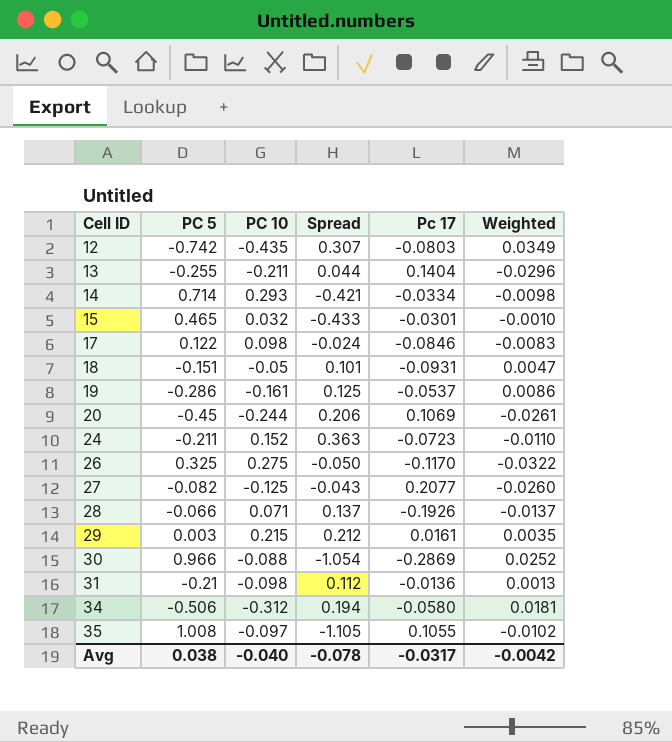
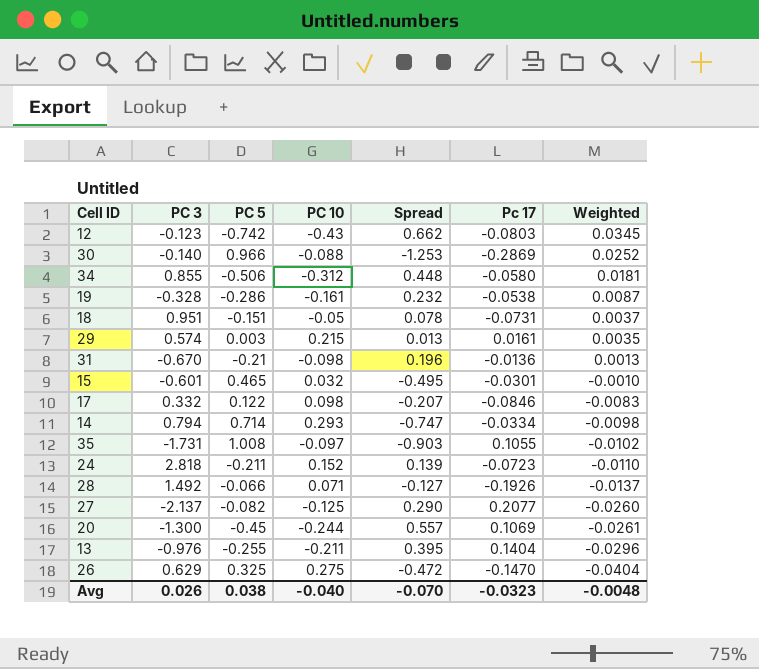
row order: Cell ID ascending -> Weighted descending
column PC 3 | position: none -> 2
column Spread | formula: [PC 10] - [PC 5] -> [Pc 17] - [PC 5]
12 | PC 10: -0.435 -> -0.43
12 | Weighted: 0.0349 -> 0.0345
19 | Pc 17: -0.0537 -> -0.0538
19 | Weighted: 0.0086 -> 0.0087
18 | Pc 17: -0.0931 -> -0.0731
18 | Weighted: 0.0047 -> 0.0037
26 | Pc 17: -0.1170 -> -0.1470
26 | Weighted: -0.0322 -> -0.0404
Avg | Spread: -0.078 -> -0.070
Avg | Pc 17: -0.0317 -> -0.0323
Avg | Weighted: -0.0042 -> -0.0048

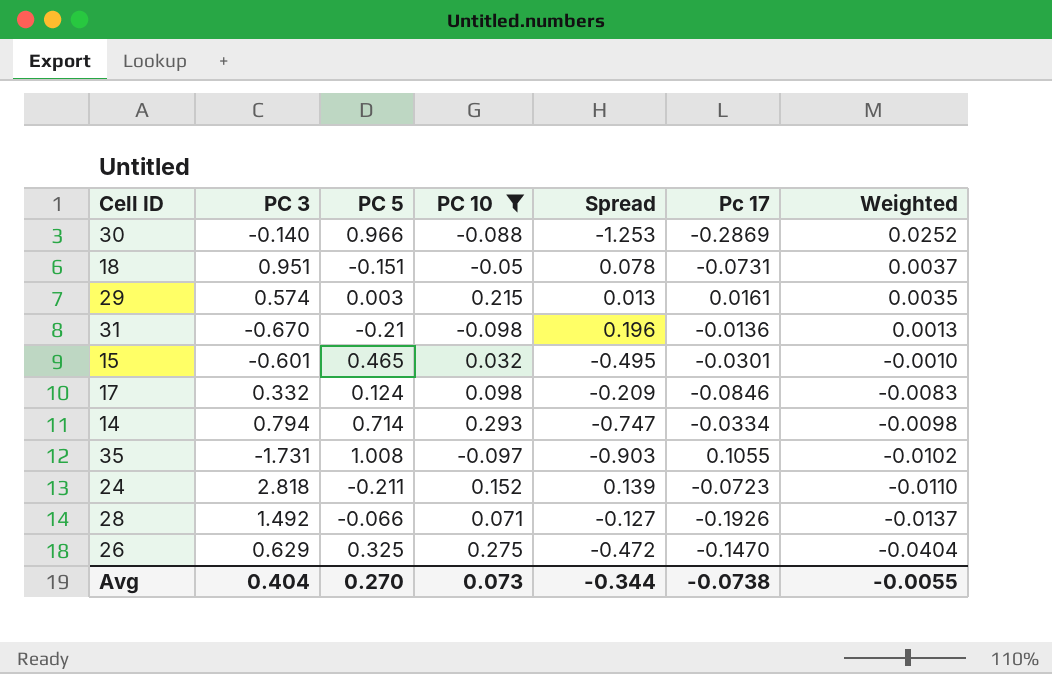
filter: none -> PC 10 >= -0.098
17 | PC 5: 0.122 -> 0.124
17 | Spread: -0.207 -> -0.209
Avg | PC 3: 0.026 -> 0.404
Avg | PC 5: 0.038 -> 0.270
Avg | PC 10: -0.040 -> 0.073
Avg | Spread: -0.070 -> -0.344
Avg | Pc 17: -0.0323 -> -0.0738
Avg | Weighted: -0.0048 -> -0.0055

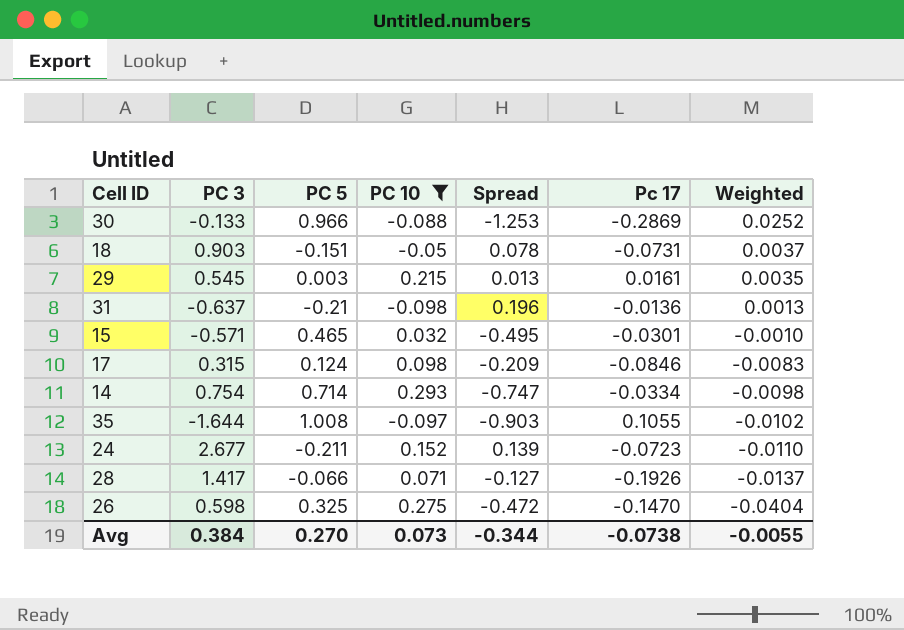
30 | PC 3: -0.140 -> -0.133
18 | PC 3: 0.951 -> 0.903
29 | PC 3: 0.574 -> 0.545
31 | PC 3: -0.670 -> -0.637
15 | PC 3: -0.601 -> -0.571
17 | PC 3: 0.332 -> 0.315
14 | PC 3: 0.794 -> 0.754
35 | PC 3: -1.731 -> -1.644
24 | PC 3: 2.818 -> 2.677
28 | PC 3: 1.492 -> 1.417
26 | PC 3: 0.629 -> 0.598
Avg | PC 3: 0.404 -> 0.384

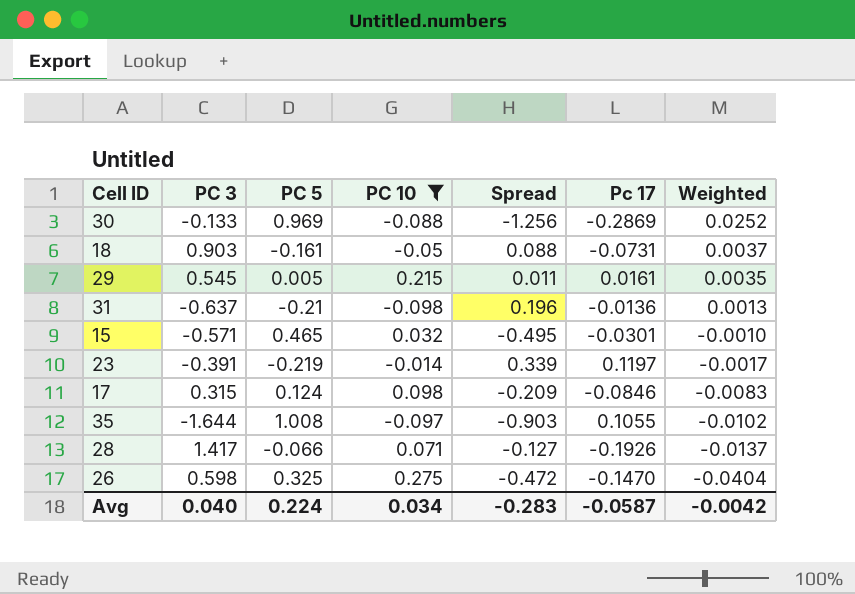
row 14: 0.754 | 0.714 | 0.293 | -0.747 | -0.0334 | -0.0098 -> none
row 24: 2.677 | -0.211 | 0.152 | 0.139 | -0.0723 | -0.0110 -> none
30 | PC 5: 0.966 -> 0.969
30 | Spread: -1.253 -> -1.256
18 | PC 5: -0.151 -> -0.161
18 | Spread: 0.078 -> 0.088
29 | PC 5: 0.003 -> 0.005
29 | Spread: 0.013 -> 0.011
row 23: none -> -0.391 | -0.219 | -0.014 | 0.339 | 0.1197 | -0.0017
Avg | PC 3: 0.384 -> 0.040
Avg | PC 5: 0.270 -> 0.224
Avg | PC 10: 0.073 -> 0.034
Avg | Spread: -0.344 -> -0.283
Avg | Pc 17: -0.0738 -> -0.0587
Avg | Weighted: -0.0055 -> -0.0042

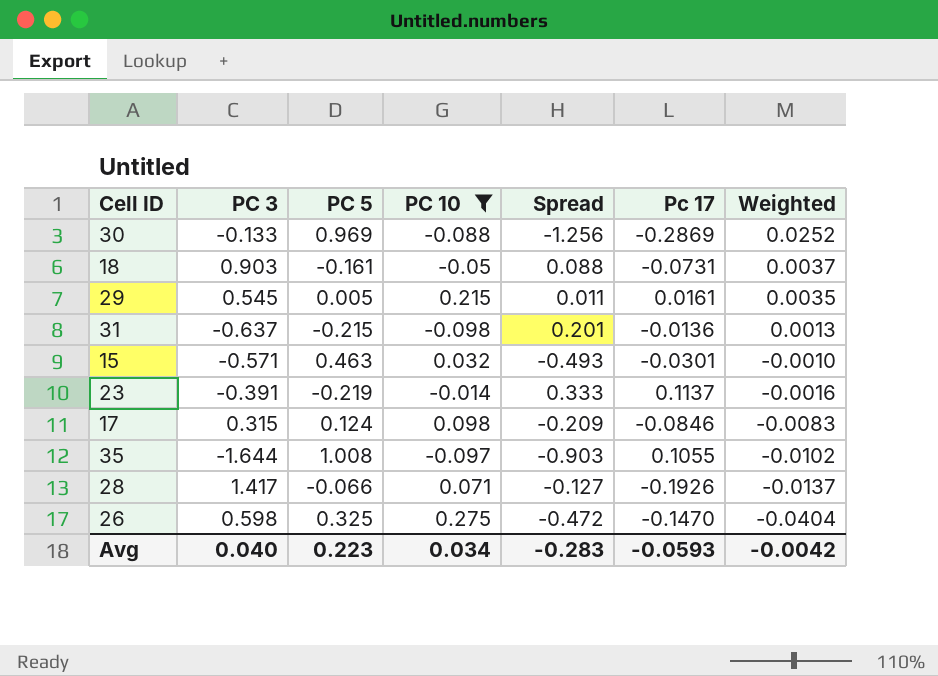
31 | PC 5: -0.21 -> -0.215
31 | Spread: 0.196 -> 0.201
15 | PC 5: 0.465 -> 0.463
15 | Spread: -0.495 -> -0.493
23 | Spread: 0.339 -> 0.333
23 | Pc 17: 0.1197 -> 0.1137
23 | Weighted: -0.0017 -> -0.0016
Avg | PC 5: 0.224 -> 0.223
Avg | Pc 17: -0.0587 -> -0.0593

